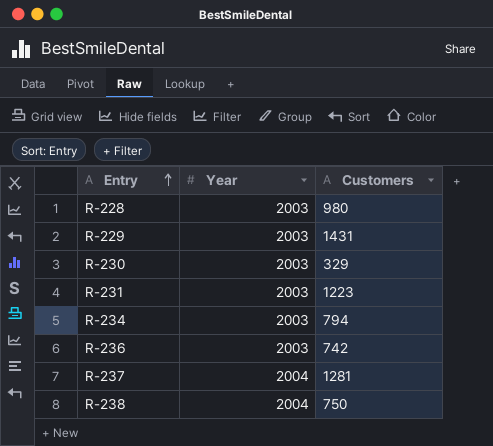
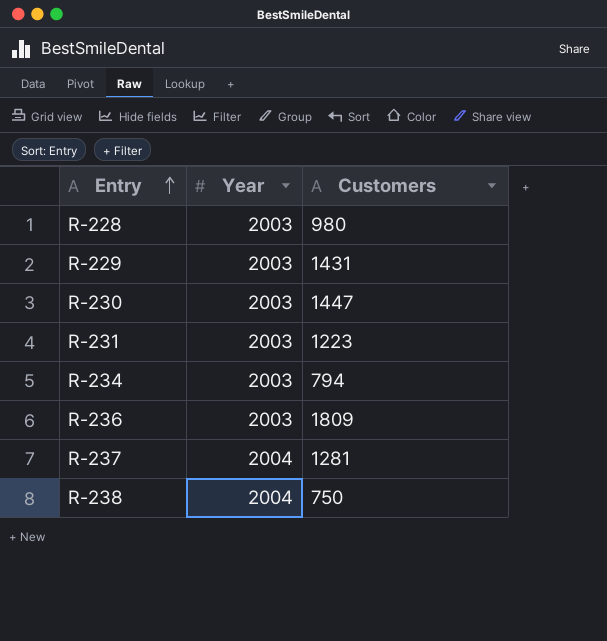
R-230 | Customers: 329 -> 1447
R-236 | Customers: 742 -> 1809

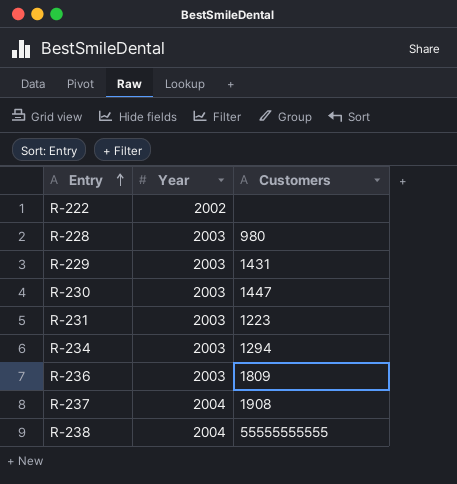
row R-222: none -> 2002 | none
R-234 | Customers: 794 -> 1294
R-237 | Customers: 1281 -> 1908
R-238 | Customers: 750 -> 55555555555

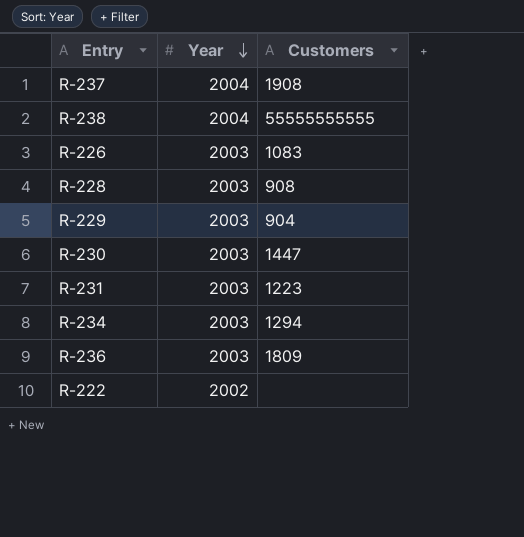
row order: Entry ascending -> Year descending
row R-226: none -> 2003 | 1083
R-228 | Customers: 980 -> 908
R-229 | Customers: 1431 -> 904

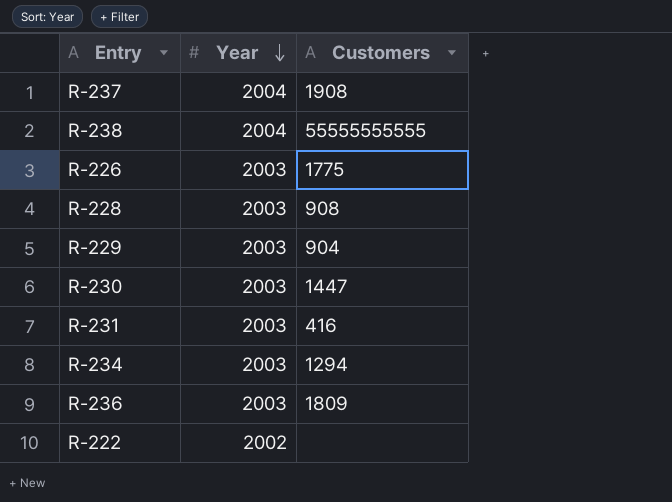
R-226 | Customers: 1083 -> 1775
R-231 | Customers: 1223 -> 416

